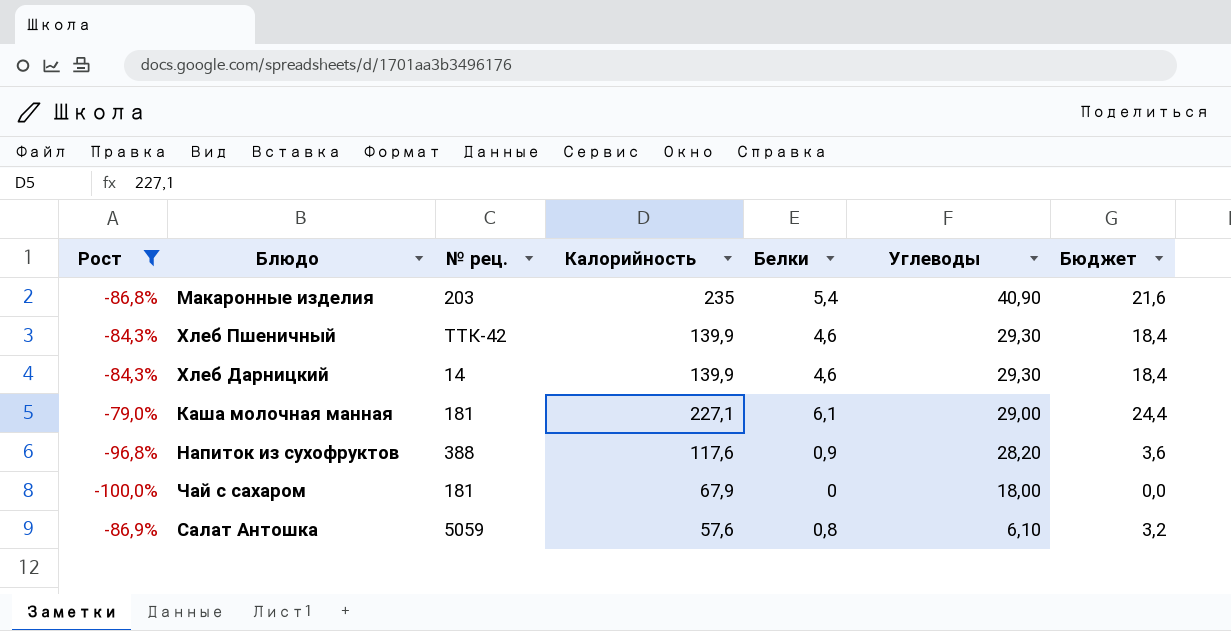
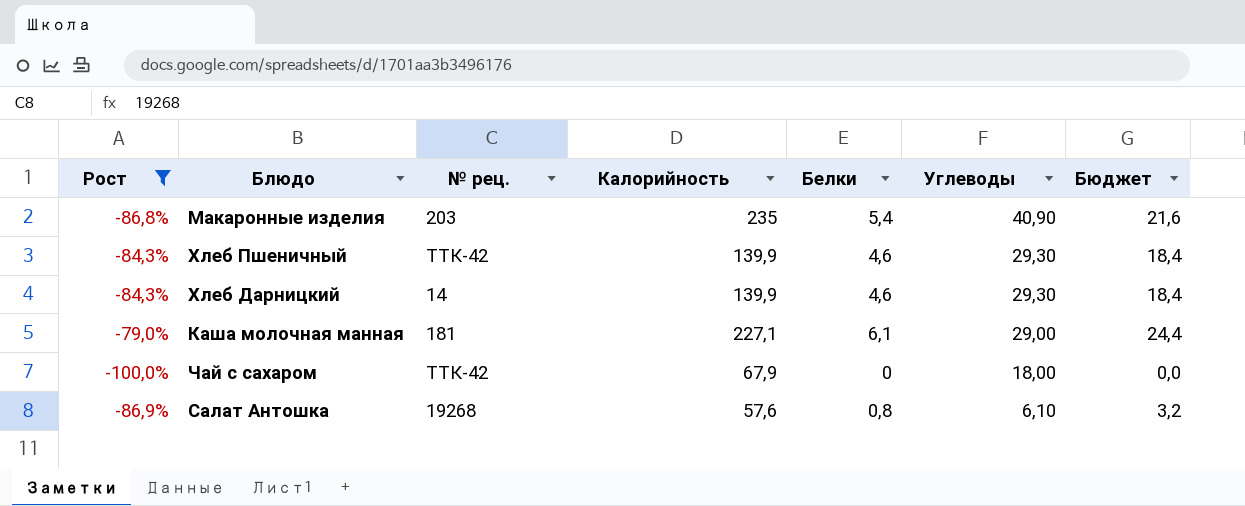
row Напиток из сухофруктов: -96,8% | 388 | 117,6 | 0,9 | 28,20 | 3,6 -> none
Чай с сахаром | № рец.: 181 -> ТТК-42
Салат Антошка | № рец.: 5059 -> 19268

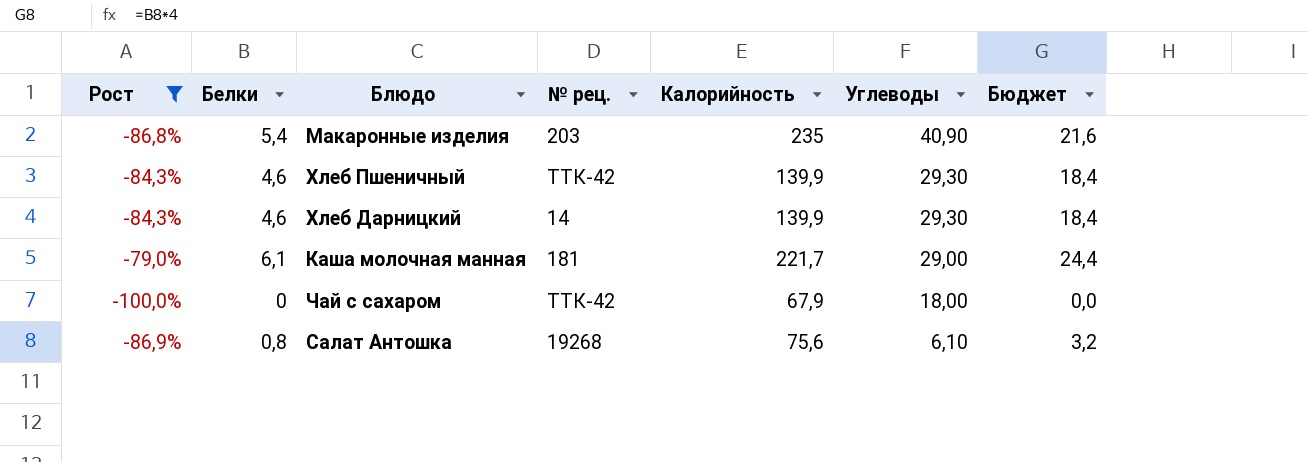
column Белки | position: 5 -> 2
Каша молочная манная | Калорийность: 227,1 -> 221,7
Салат Антошка | Калорийность: 57,6 -> 75,6

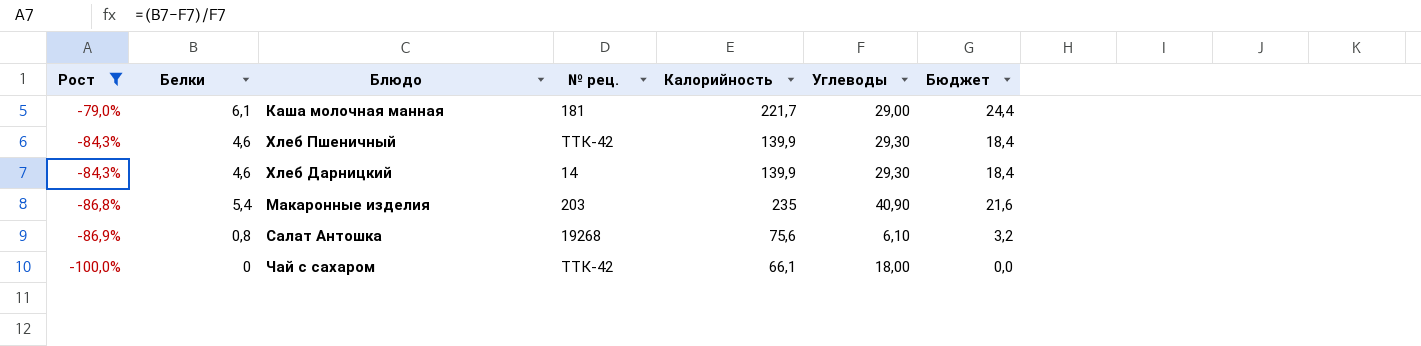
row order: Углеводы descending -> Рост descending
Чай с сахаром | Калорийность: 67,9 -> 66,1

